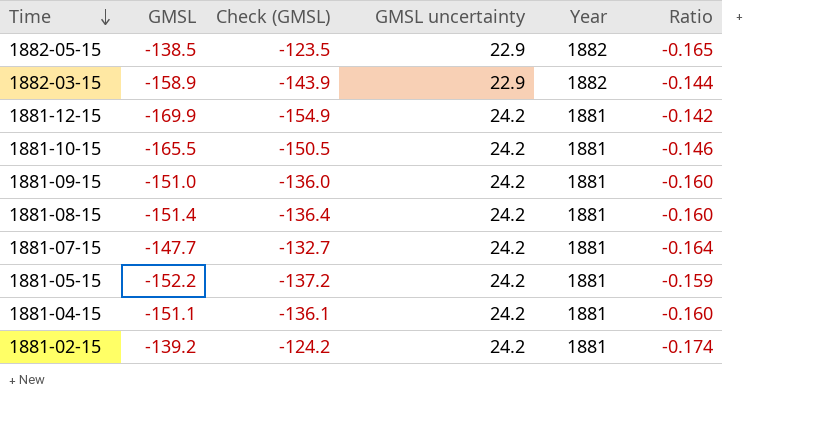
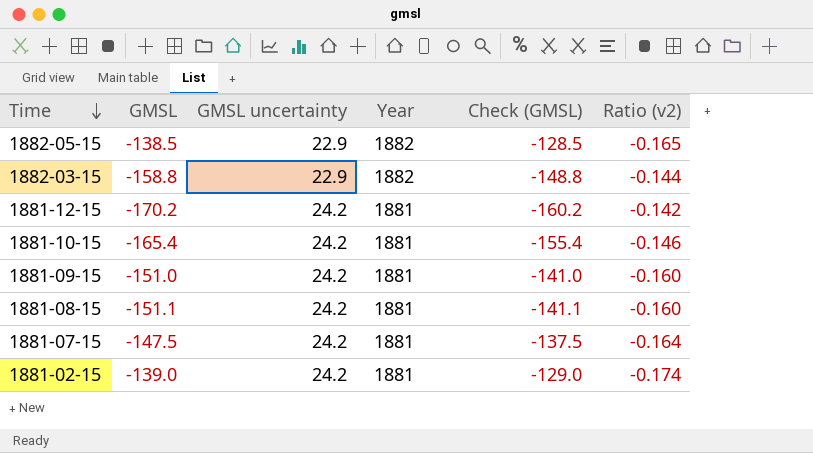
column Check (GMSL) | formula: [GMSL] + 15 -> [GMSL] + 10
column Check (GMSL) | position: 3 -> 5
column name: Ratio -> Ratio (v2)
row 1881-05-15: -152.2 | -137.2 | 24.2 | 1881 | -0.159 -> none
row 1881-04-15: -151.1 | -136.1 | 24.2 | 1881 | -0.160 -> none
1882-03-15 | GMSL: -158.9 -> -158.8
1881-12-15 | GMSL: -169.9 -> -170.2
1881-10-15 | GMSL: -165.5 -> -165.4
1881-08-15 | GMSL: -151.4 -> -151.1
1881-07-15 | GMSL: -147.7 -> -147.5
1881-02-15 | GMSL: -139.2 -> -139.0

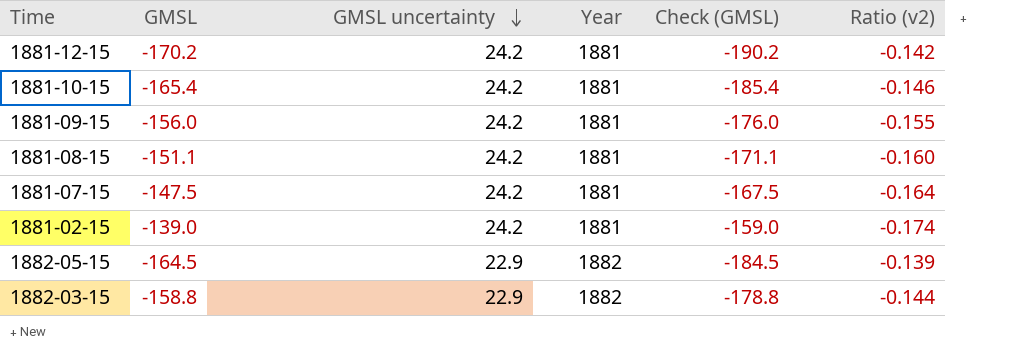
row order: Time descending -> GMSL uncertainty descending
column Check (GMSL) | formula: [GMSL] + 10 -> [GMSL] - 20
1881-09-15 | GMSL: -151.0 -> -156.0
1881-09-15 | Ratio (v2): -0.160 -> -0.155
1882-05-15 | GMSL: -138.5 -> -164.5
1882-05-15 | Ratio (v2): -0.165 -> -0.139

